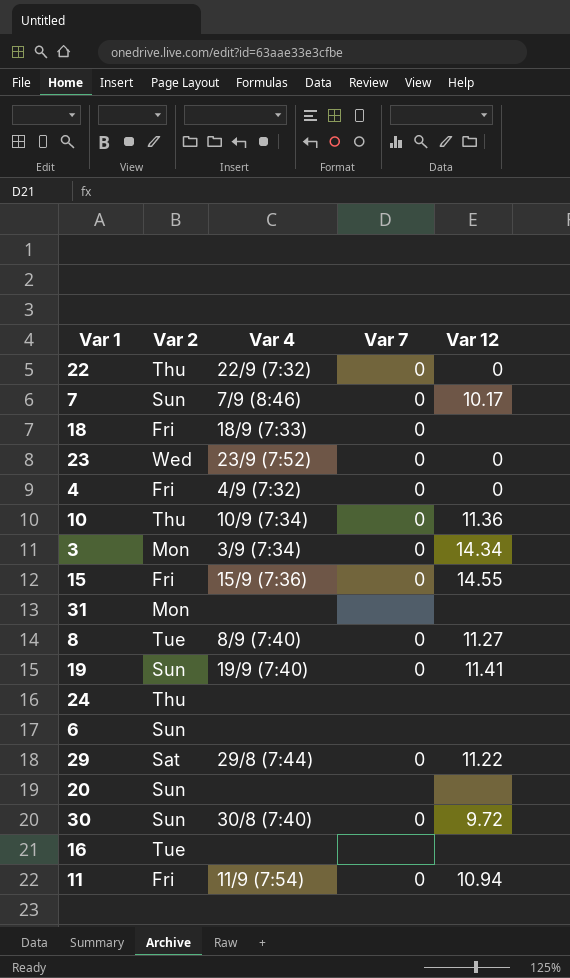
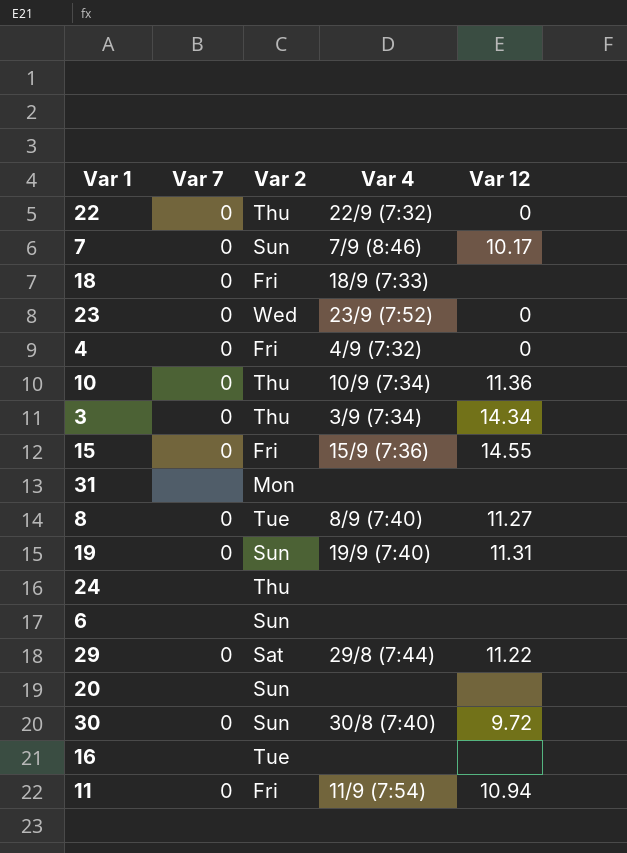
column Var 7 | position: 4 -> 2
3 | Var 2: Mon -> Thu
19 | Var 12: 11.41 -> 11.31

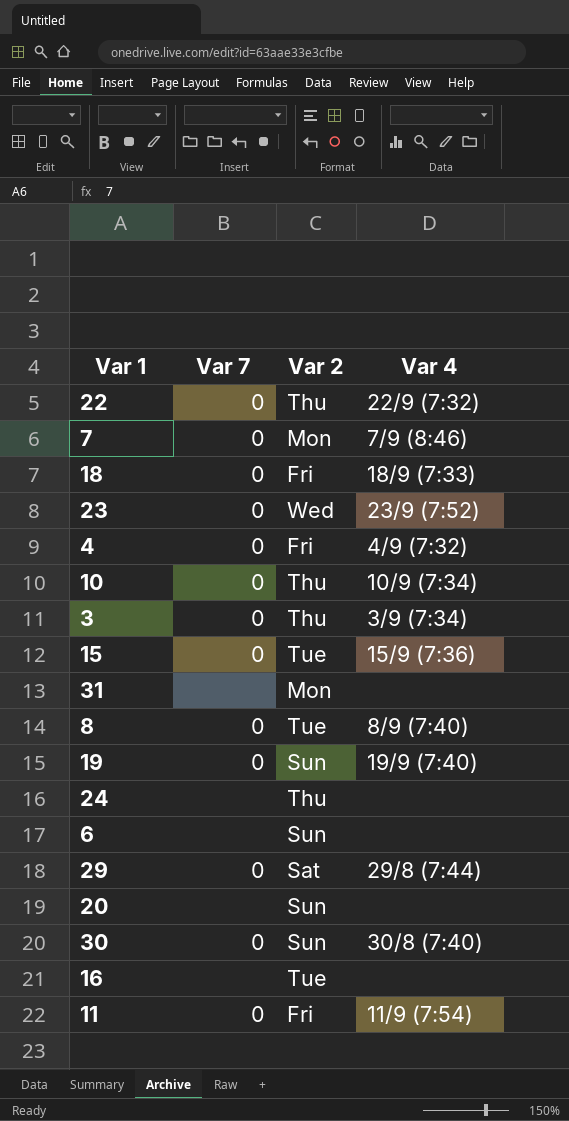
column Var 12 | position: 5 -> none
7 | Var 2: Sun -> Mon
15 | Var 2: Fri -> Tue

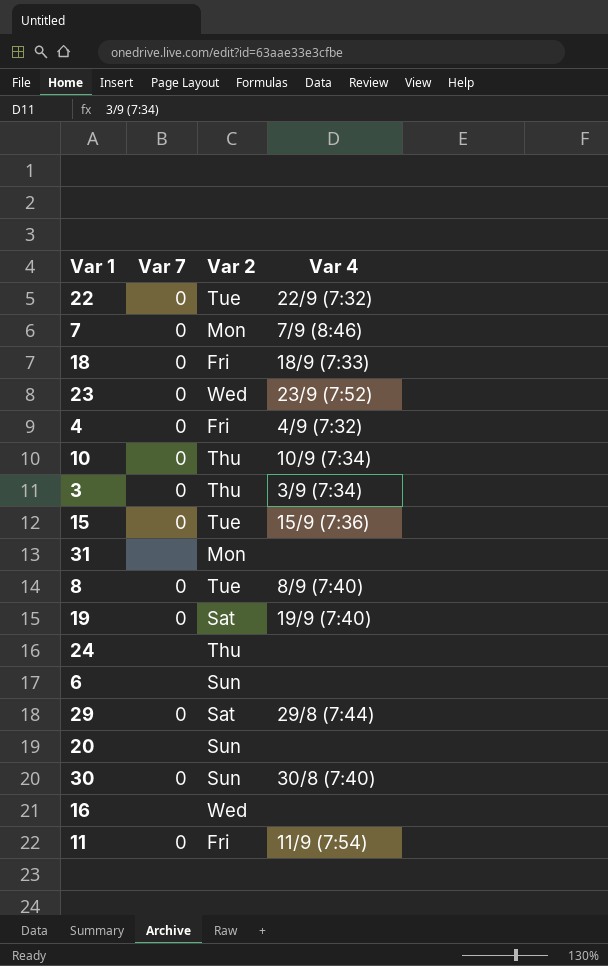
22 | Var 2: Thu -> Tue
19 | Var 2: Sun -> Sat
16 | Var 2: Tue -> Wed

